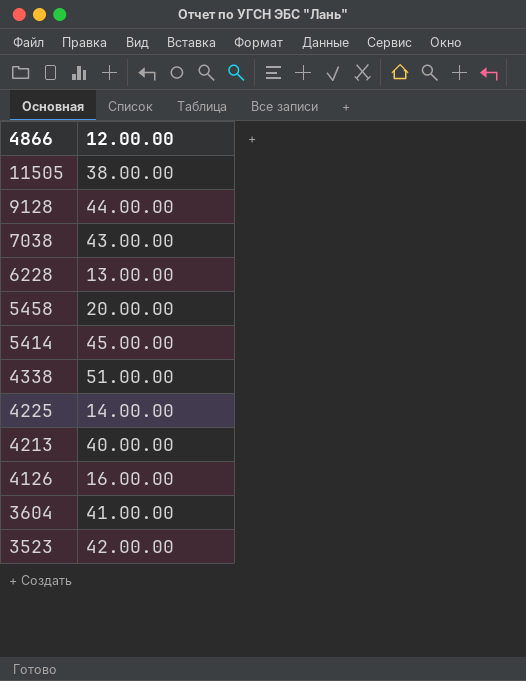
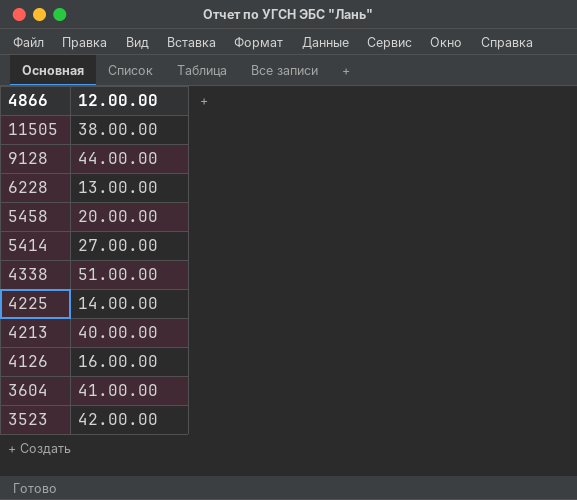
row 7038: 43.00.00 -> none
5414 | 12.00.00: 45.00.00 -> 27.00.00

